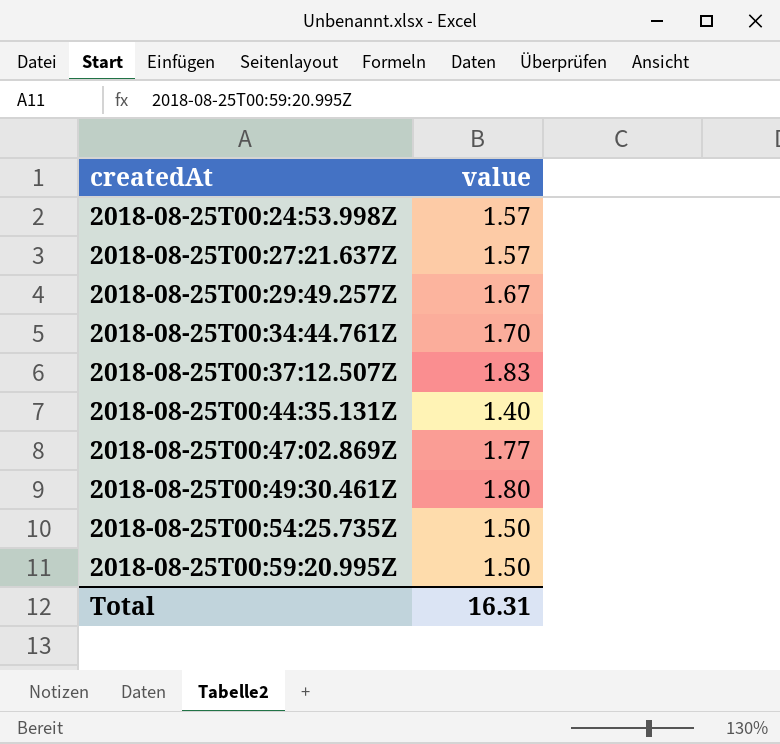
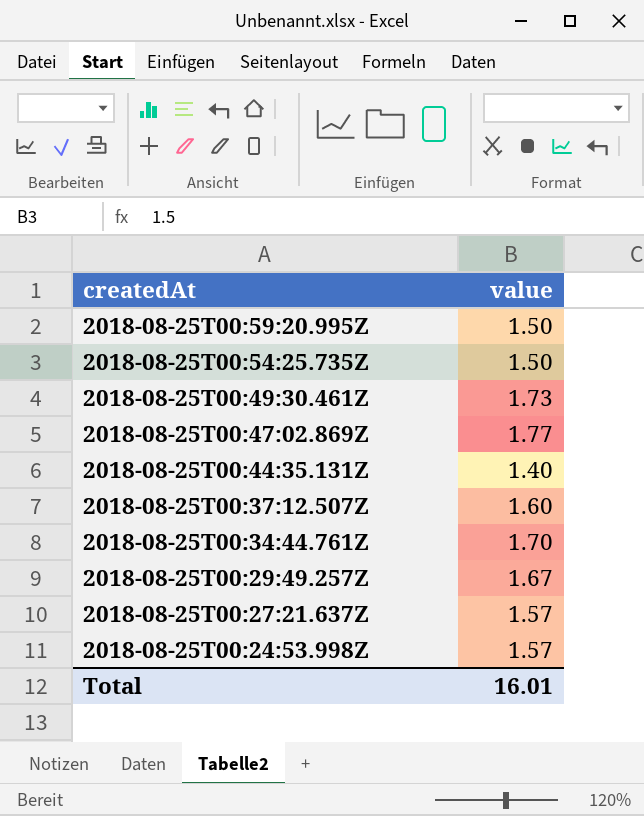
row order: createdAt ascending -> createdAt descending
2018-08-25T00:49:30.461Z | value: 1.80 -> 1.73
2018-08-25T00:37:12.507Z | value: 1.83 -> 1.60
Total | value: 16.31 -> 16.01

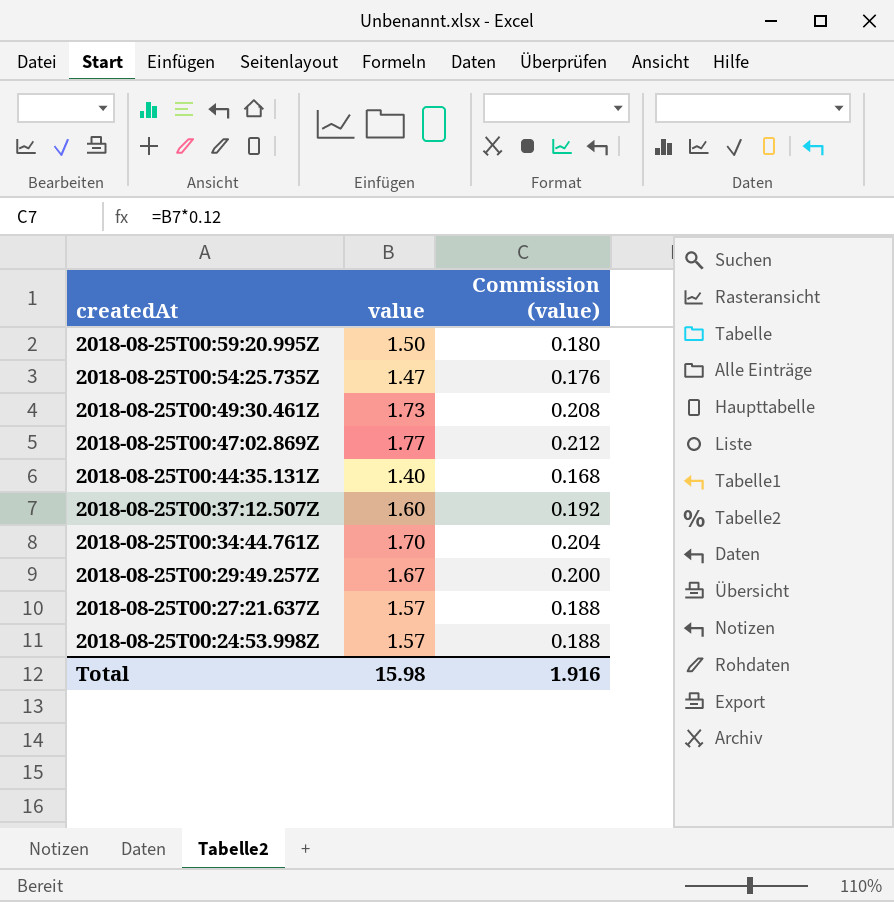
column Commission (value) | formula: none -> [value] * 0.12
2018-08-25T00:54:25.735Z | value: 1.50 -> 1.47
Total | value: 16.01 -> 15.98

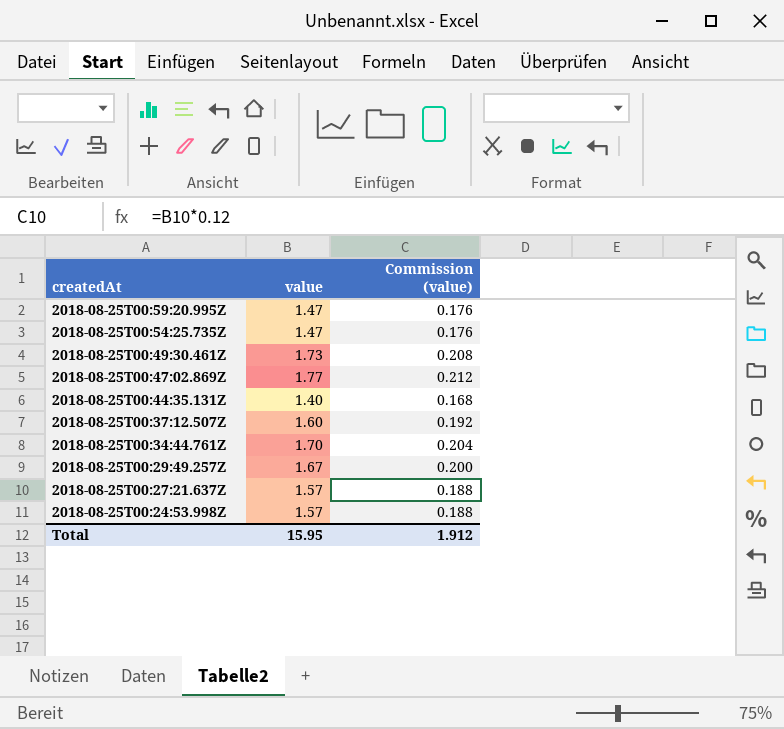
2018-08-25T00:59:20.995Z | value: 1.50 -> 1.47
2018-08-25T00:59:20.995Z | Commission (value): 0.180 -> 0.176
Total | value: 15.98 -> 15.95
Total | Commission (value): 1.916 -> 1.912

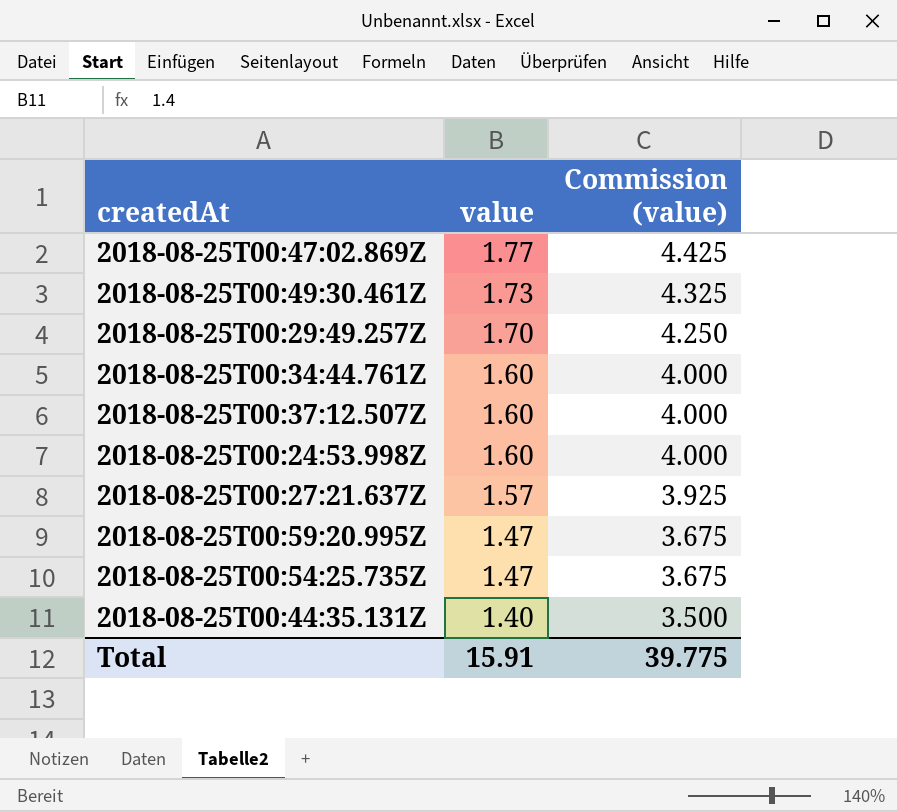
row order: createdAt descending -> value descending
column Commission (value) | formula: [value] * 0.12 -> [value] * 2.5
2018-08-25T00:29:49.257Z | value: 1.67 -> 1.70
2018-08-25T00:34:44.761Z | value: 1.70 -> 1.60
2018-08-25T00:24:53.998Z | value: 1.57 -> 1.60
Total | value: 15.95 -> 15.91
Total | Commission (value): 1.912 -> 39.775

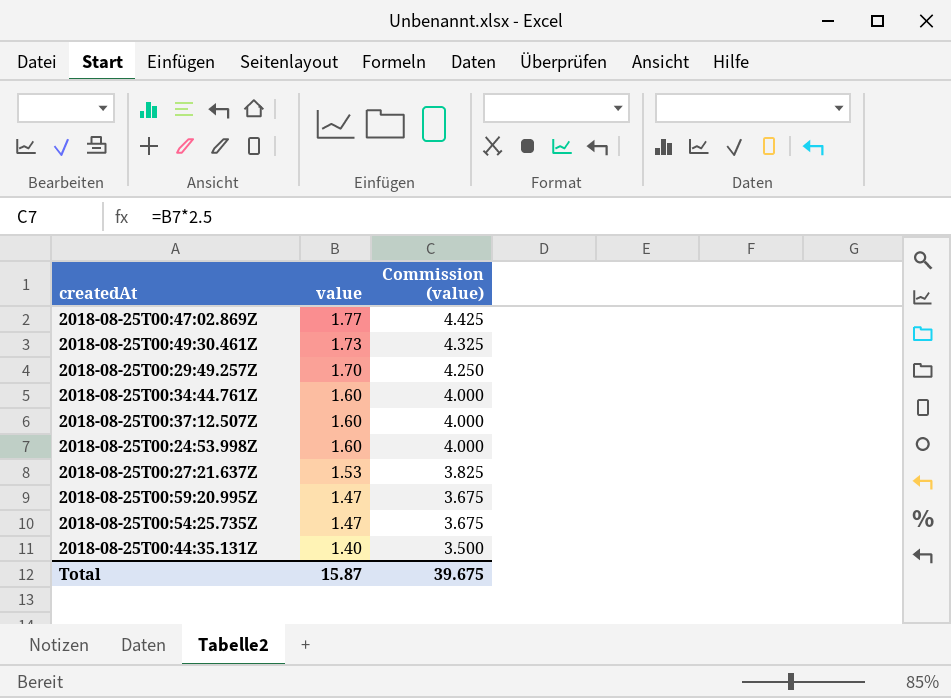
2018-08-25T00:27:21.637Z | value: 1.57 -> 1.53
2018-08-25T00:27:21.637Z | Commission (value): 3.925 -> 3.825
Total | value: 15.91 -> 15.87
Total | Commission (value): 39.775 -> 39.675

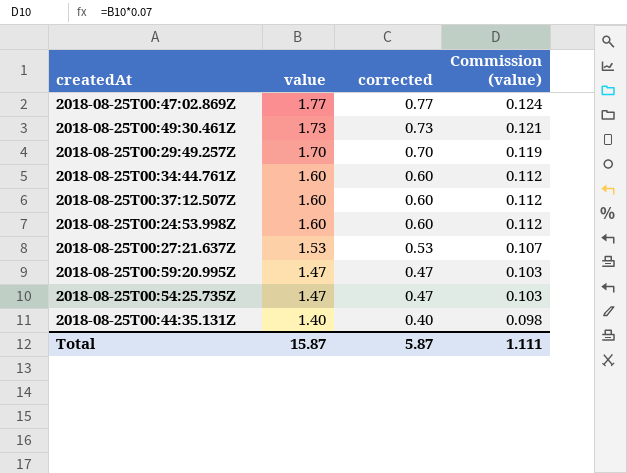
column corrected | formula: none -> [value] - 1
column Commission (value) | formula: [value] * 2.5 -> [value] * 0.07
Total | Commission (value): 39.675 -> 1.111

